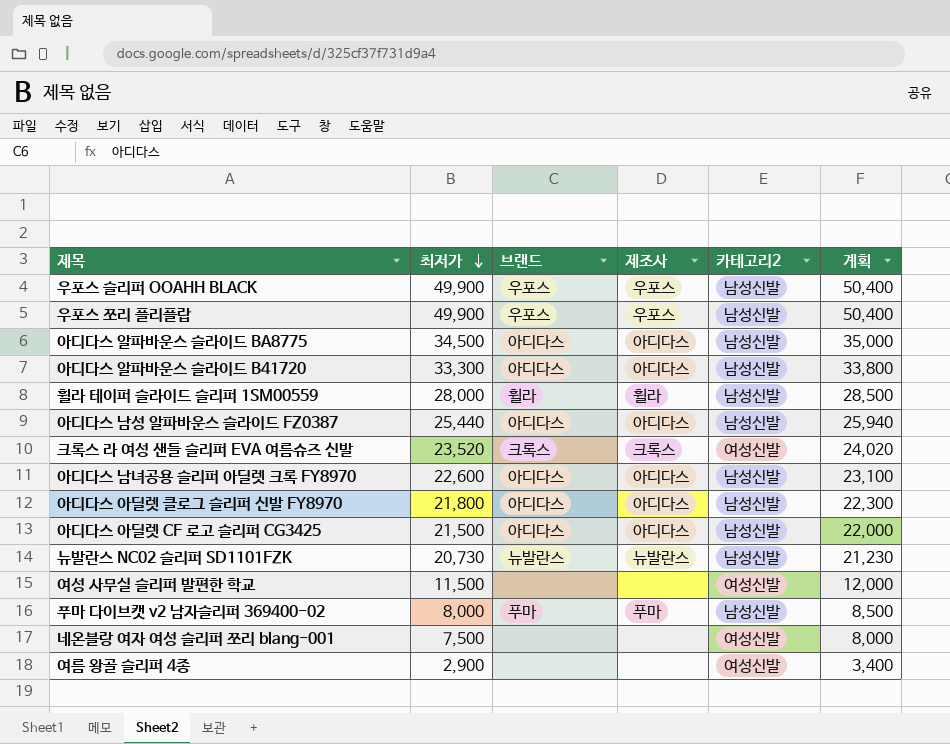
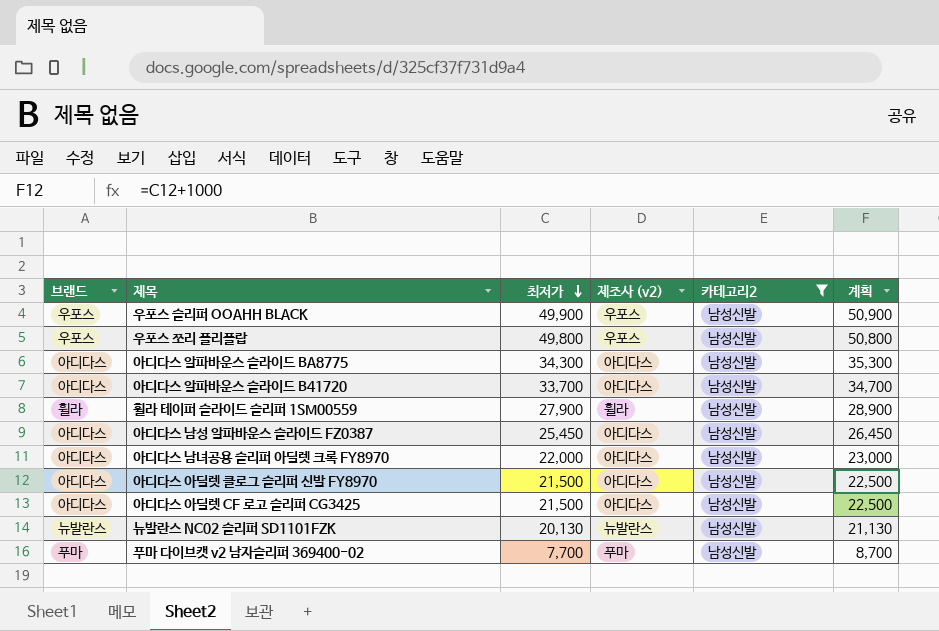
filter: none -> 카테고리2 = 남성신발
column 브랜드 | position: 3 -> 1
column name: 제조사 -> 제조사 (v2)
column 계획 | formula: [최저가] + 500 -> [최저가] + 1000
우포스 쪼리 플리플랍 | 최저가: 49,900 -> 49,800
아디다스 알파바운스 슬라이드 BA8775 | 최저가: 34,500 -> 34,300
아디다스 알파바운스 슬라이드 B41720 | 최저가: 33,300 -> 33,700
휠라 테이퍼 슬라이드 슬리퍼 1SM00559 | 최저가: 28,000 -> 27,900
아디다스 남성 알파바운스 슬라이드 FZ0387 | 최저가: 25,440 -> 25,450
아디다스 남녀공용 슬리퍼 아딜렛 크록 FY8970 | 최저가: 22,600 -> 22,000
아디다스 아딜렛 클로그 슬리퍼 신발 FY8970 | 최저가: 21,800 -> 21,500
뉴발란스 NC02 슬리퍼 SD1101FZK | 최저가: 20,730 -> 20,130
푸마 다이브캣 v2 남자슬리퍼 369400-02 | 최저가: 8,000 -> 7,700

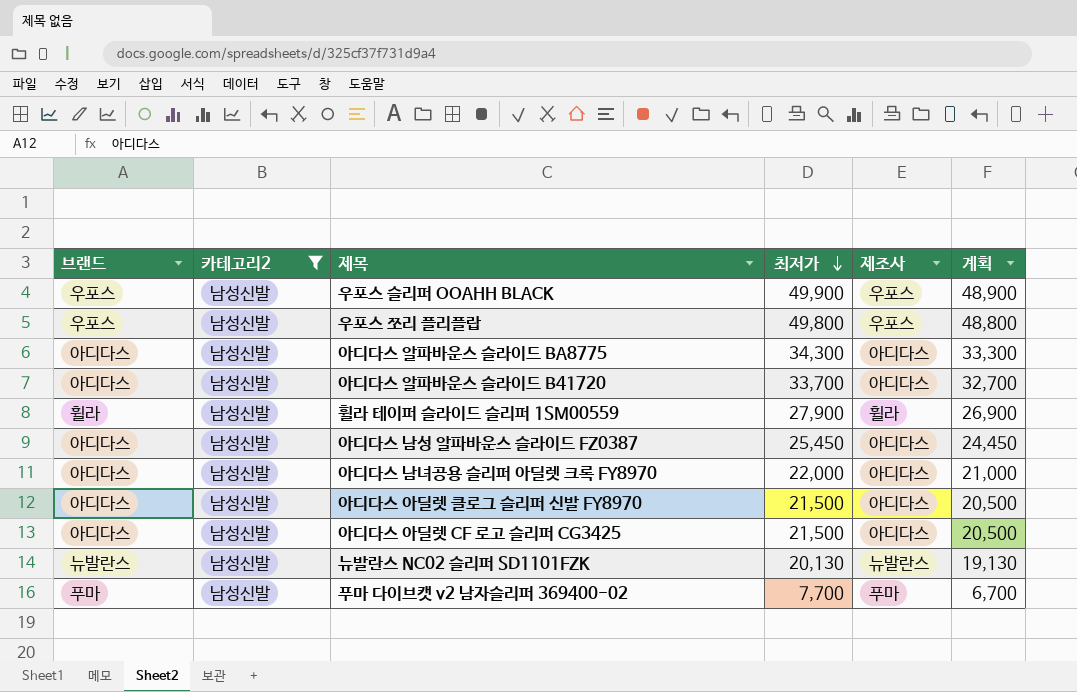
column 카테고리2 | position: 5 -> 2
column name: 제조사 (v2) -> 제조사
column 계획 | formula: [최저가] + 1000 -> [최저가] - 1000

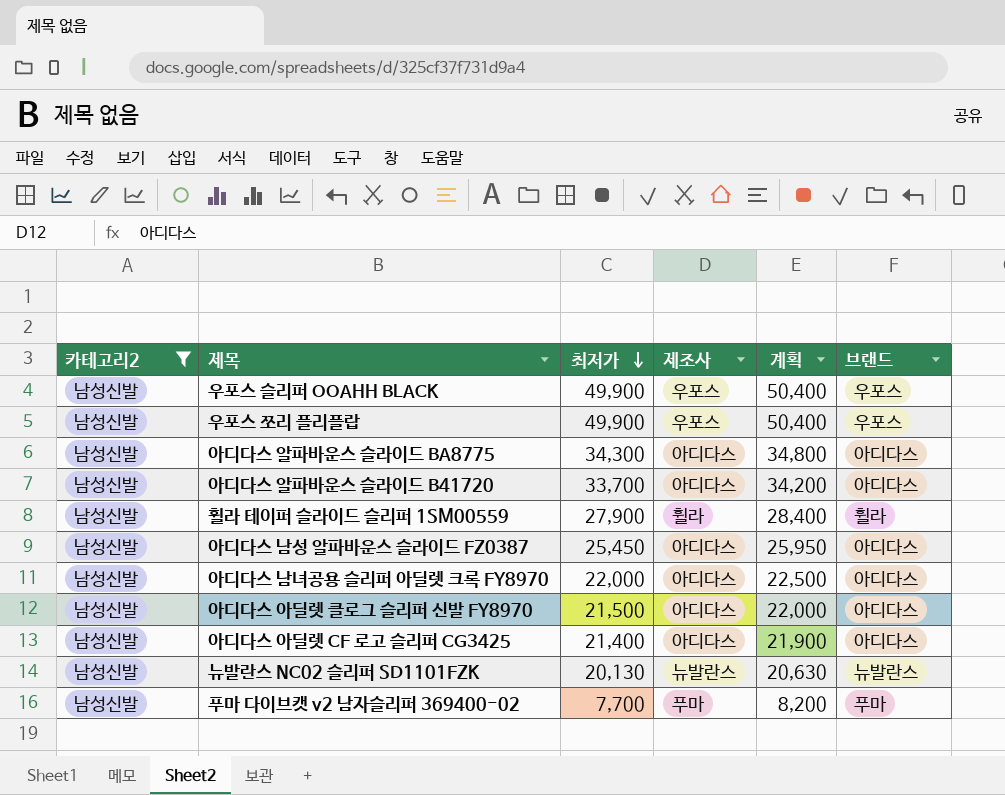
column 계획 | formula: [최저가] - 1000 -> [최저가] + 500
column 브랜드 | position: 1 -> 6
우포스 쪼리 플리플랍 | 최저가: 49,800 -> 49,900
아디다스 아딜렛 CF 로고 슬리퍼 CG3425 | 최저가: 21,500 -> 21,400

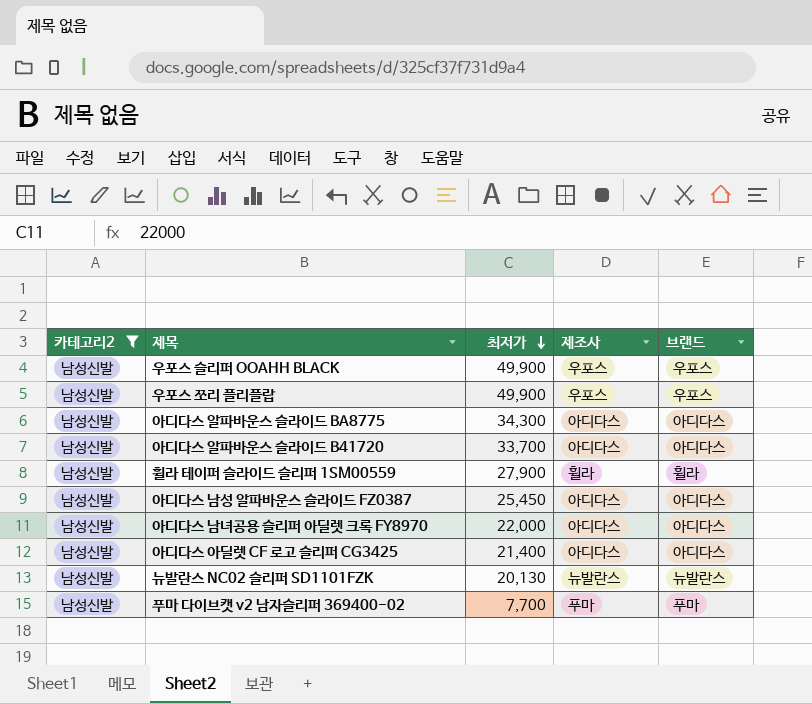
column 계획 | formula: [최저가] + 500 -> none
row 아디다스 아딜렛 클로그 슬리퍼 신발 FY8970: 남성신발 | 21,500 | 아디다스 | 22,000 | 아디다스 -> none

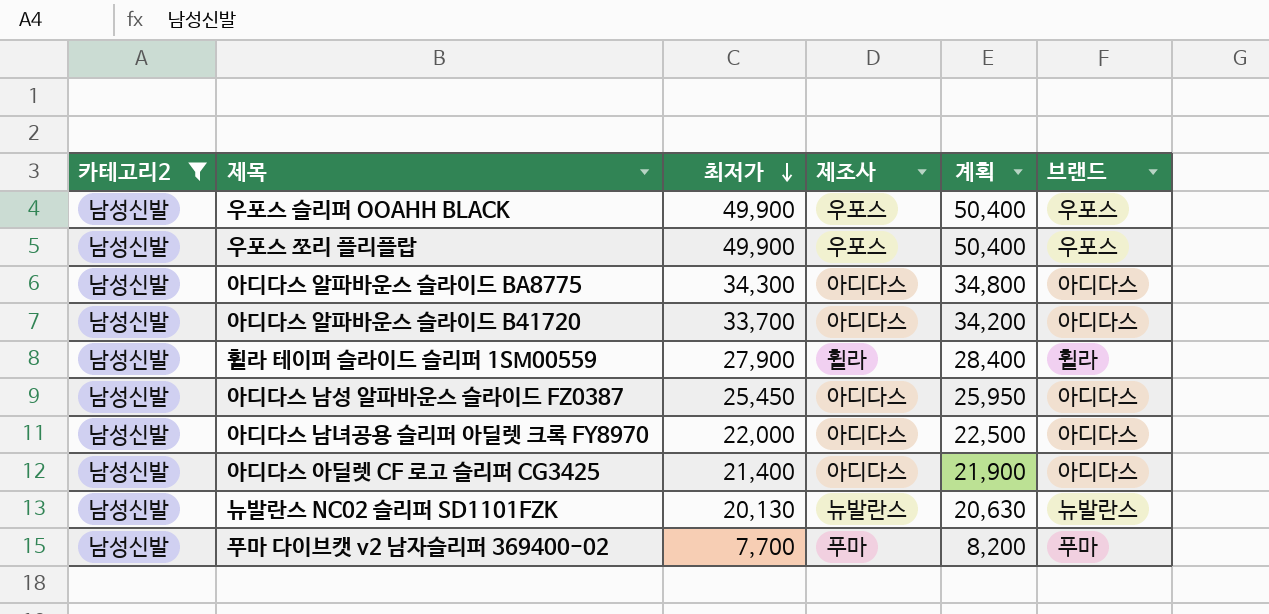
column 계획 | formula: none -> [최저가] + 500

